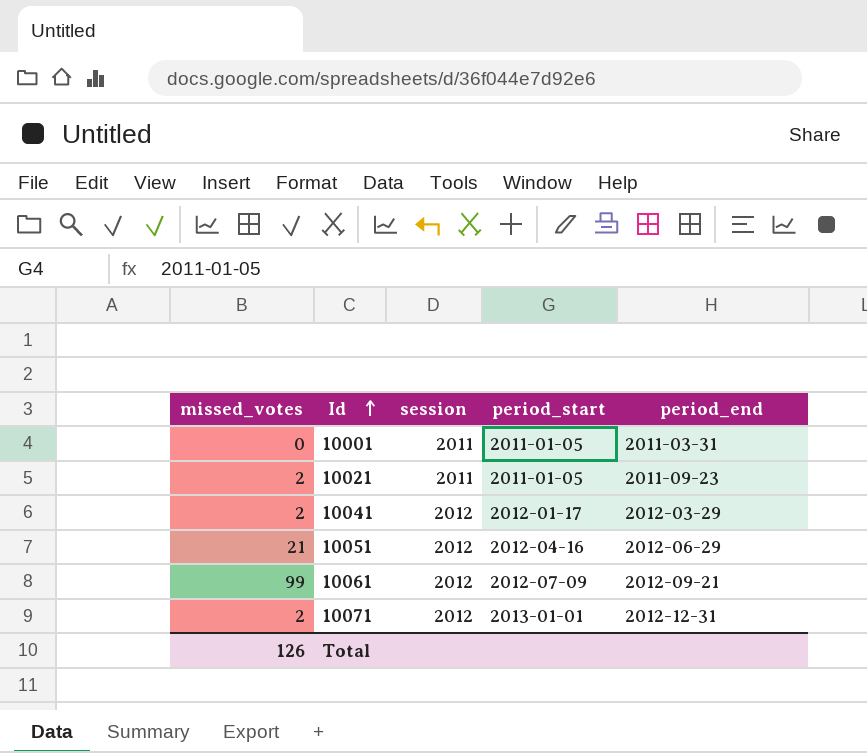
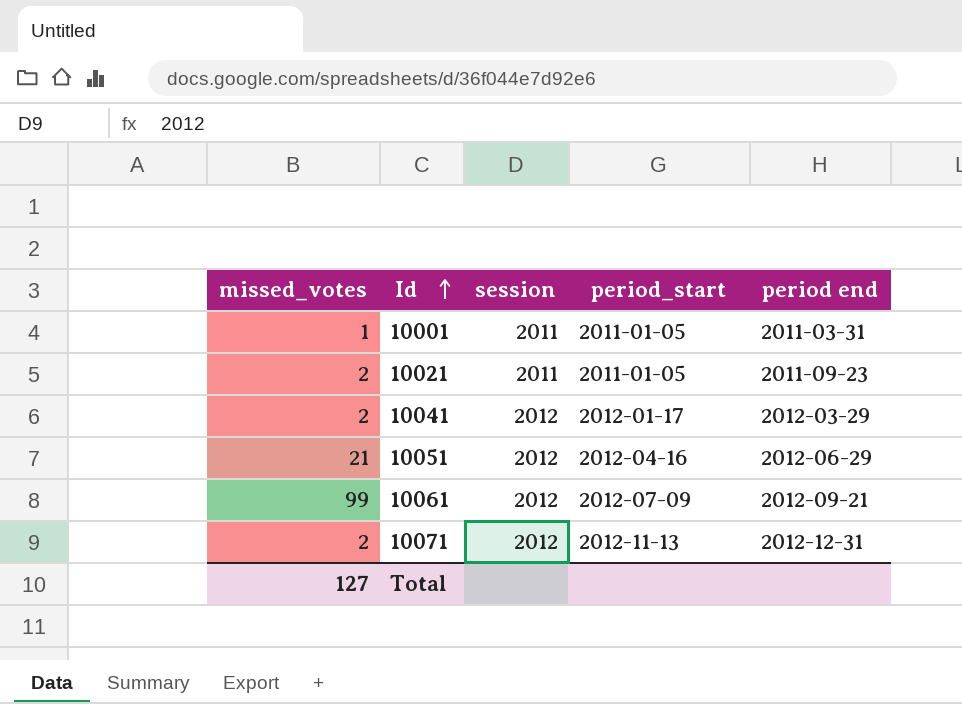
column name: period_end -> period end
10001 | missed_votes: 0 -> 1
10071 | period_start: 2013-01-01 -> 2012-11-13
Total | missed_votes: 126 -> 127

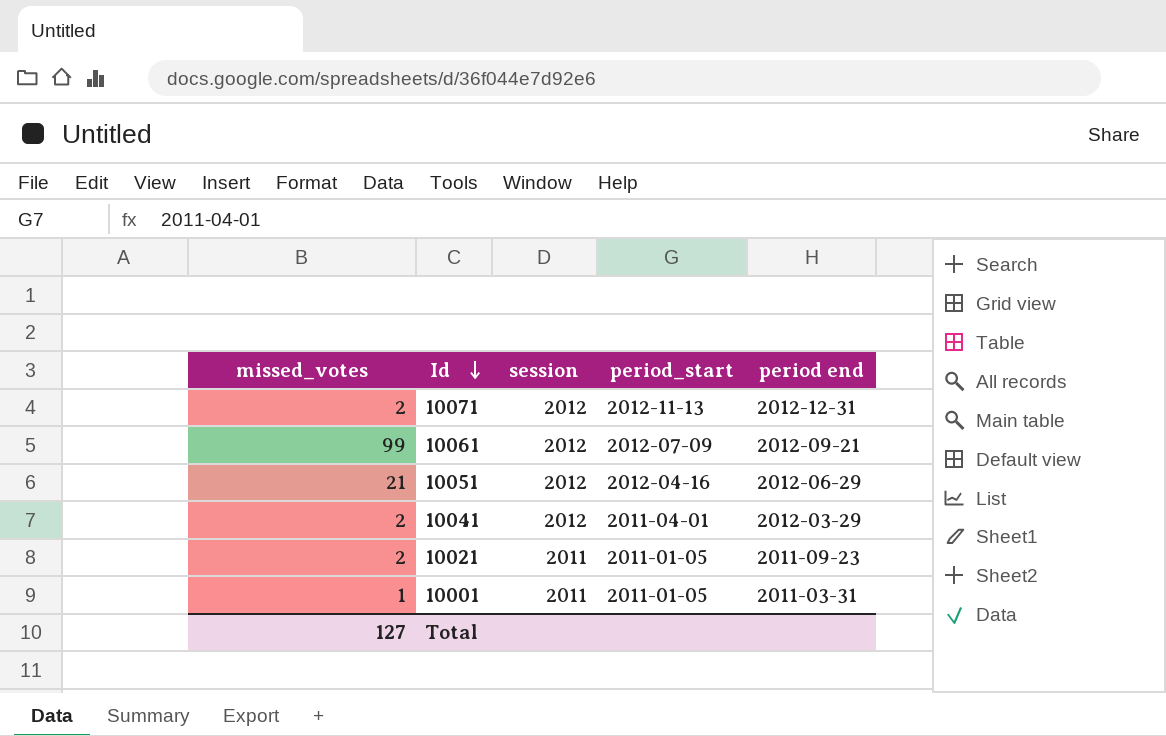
row order: Id ascending -> Id descending
10041 | period_start: 2012-01-17 -> 2011-04-01

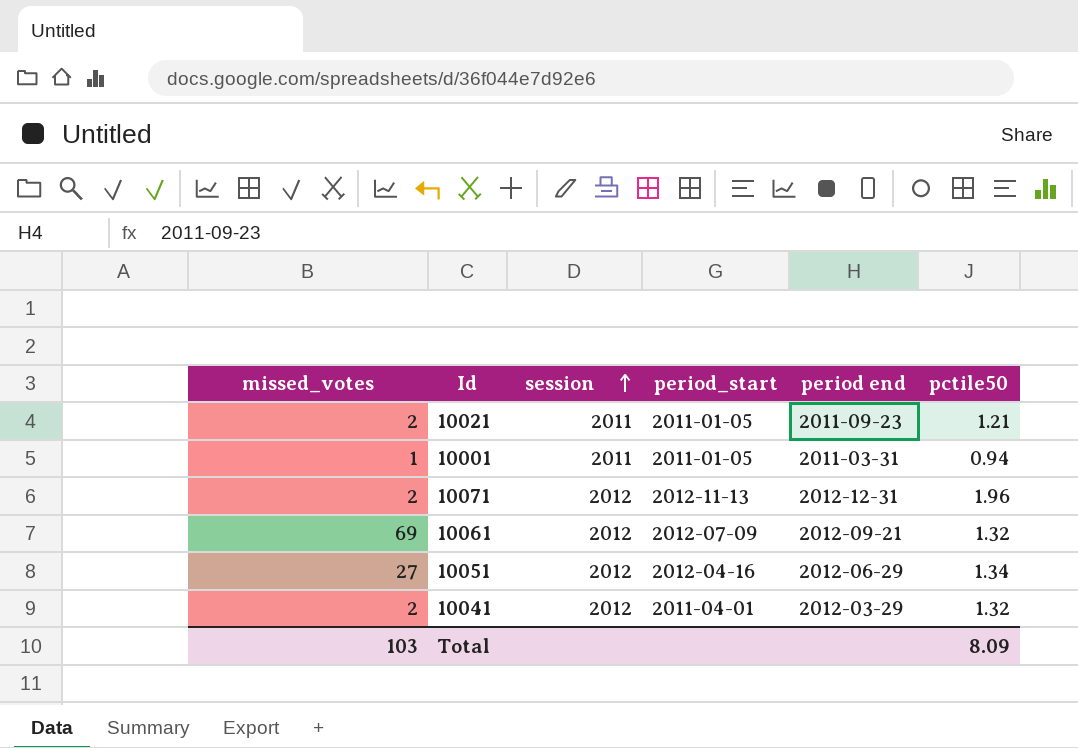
row order: Id descending -> session ascending
column pctile50 | position: none -> 6
10061 | missed_votes: 99 -> 69
10051 | missed_votes: 21 -> 27
Total | missed_votes: 127 -> 103

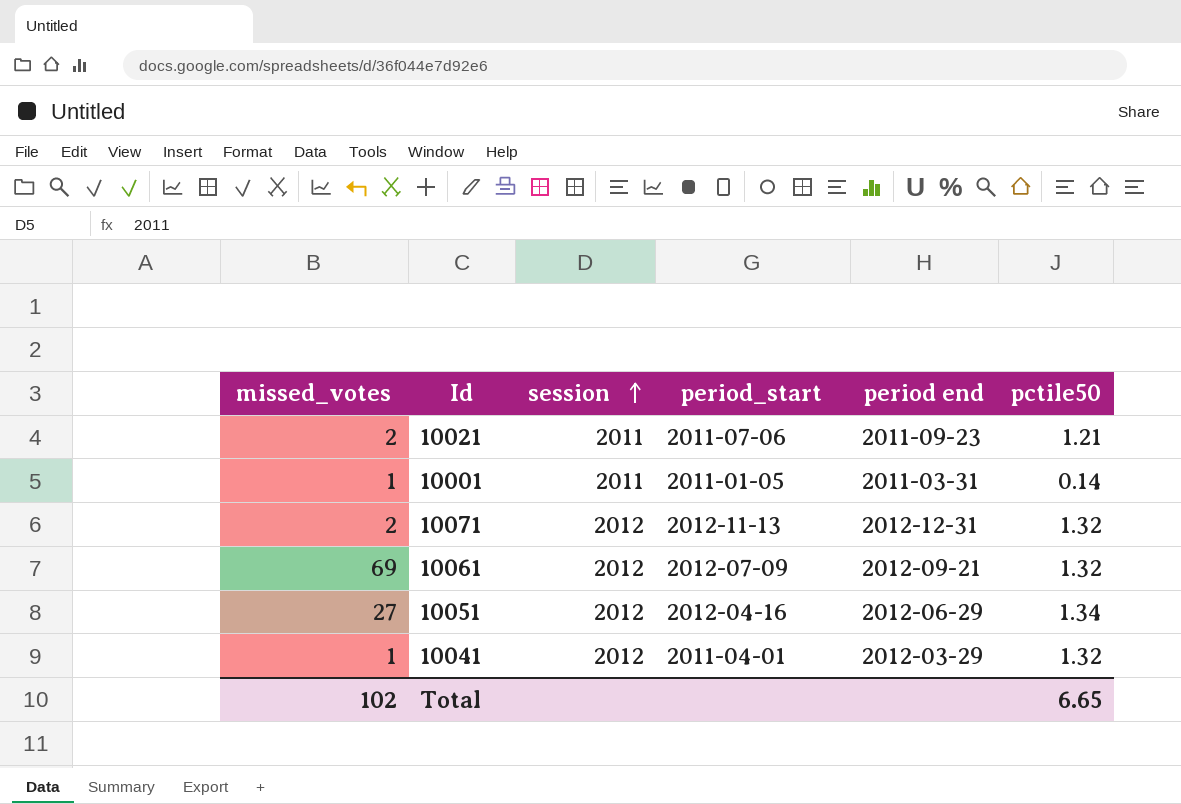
10021 | period_start: 2011-01-05 -> 2011-07-06
10001 | pctile50: 0.94 -> 0.14
10071 | pctile50: 1.96 -> 1.32
10041 | missed_votes: 2 -> 1
Total | missed_votes: 103 -> 102
Total | pctile50: 8.09 -> 6.65

